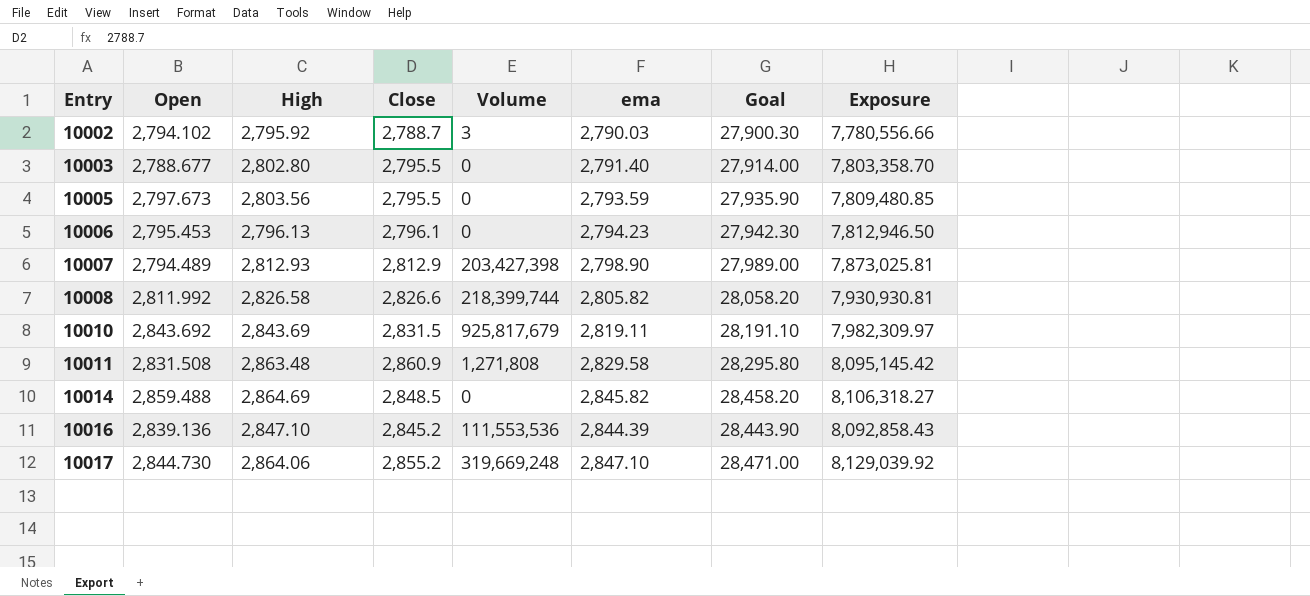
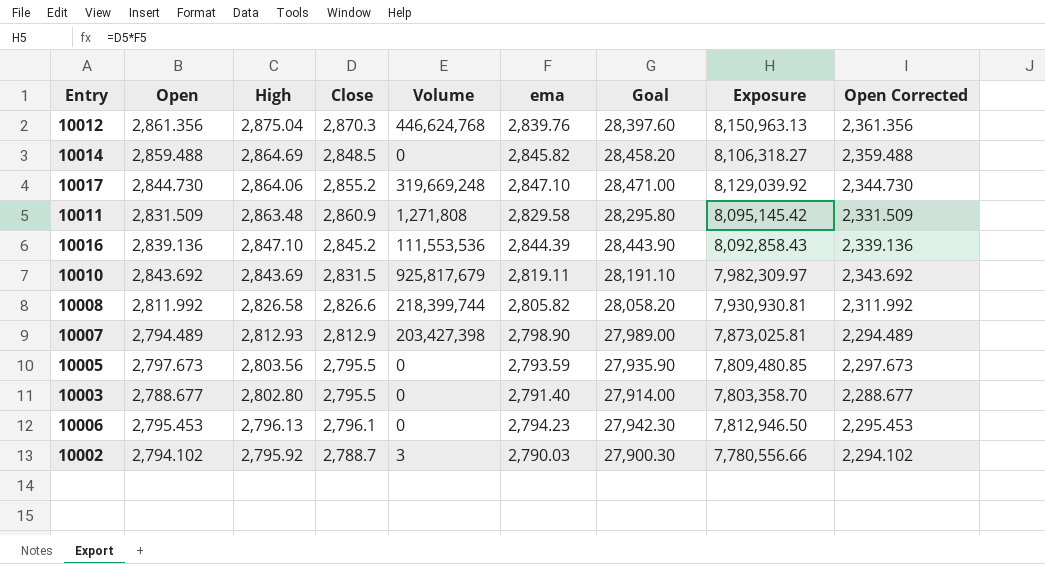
row order: Entry ascending -> High descending
column Open Corrected | formula: none -> [Open] - 500
row 10012: none -> 2,861.356 | 2,875.04 | 2,870.3 | 446,624,768 | 2,839.76 | 28,397.60 | 8,150,963.13 | 2,361.356
10011 | Open: 2,831.508 -> 2,831.509

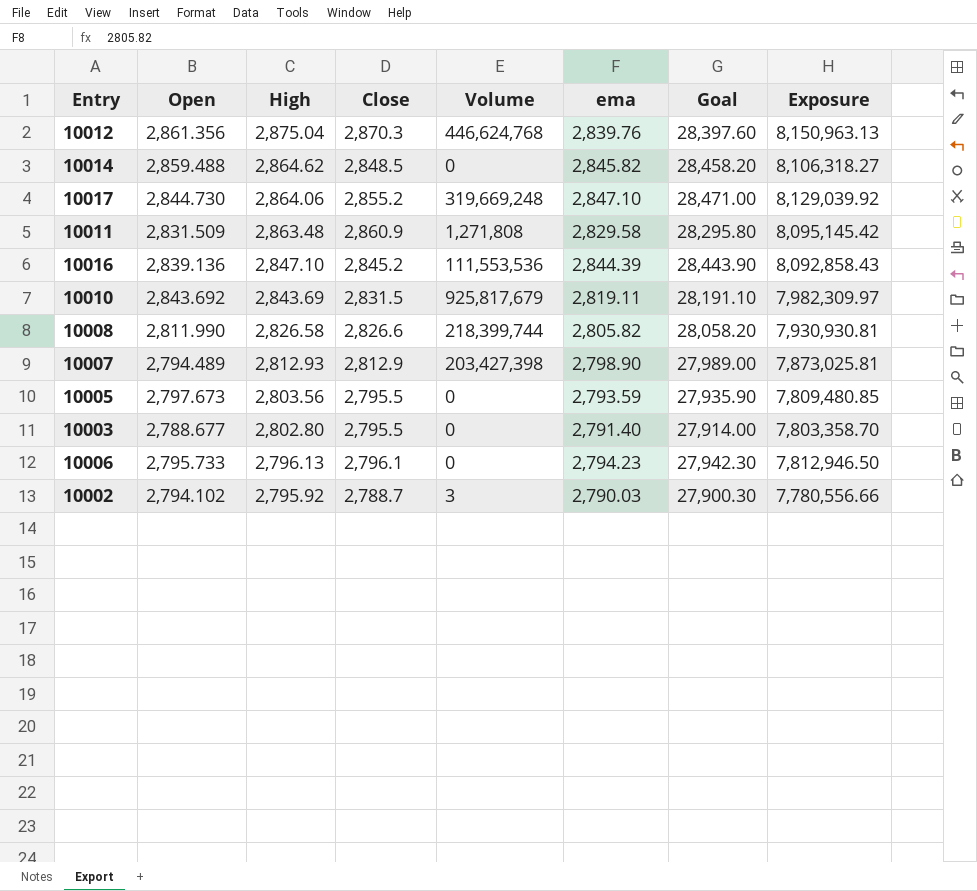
column Open Corrected | formula: [Open] - 500 -> none
10014 | High: 2,864.69 -> 2,864.62
10008 | Open: 2,811.992 -> 2,811.990
10006 | Open: 2,795.453 -> 2,795.733

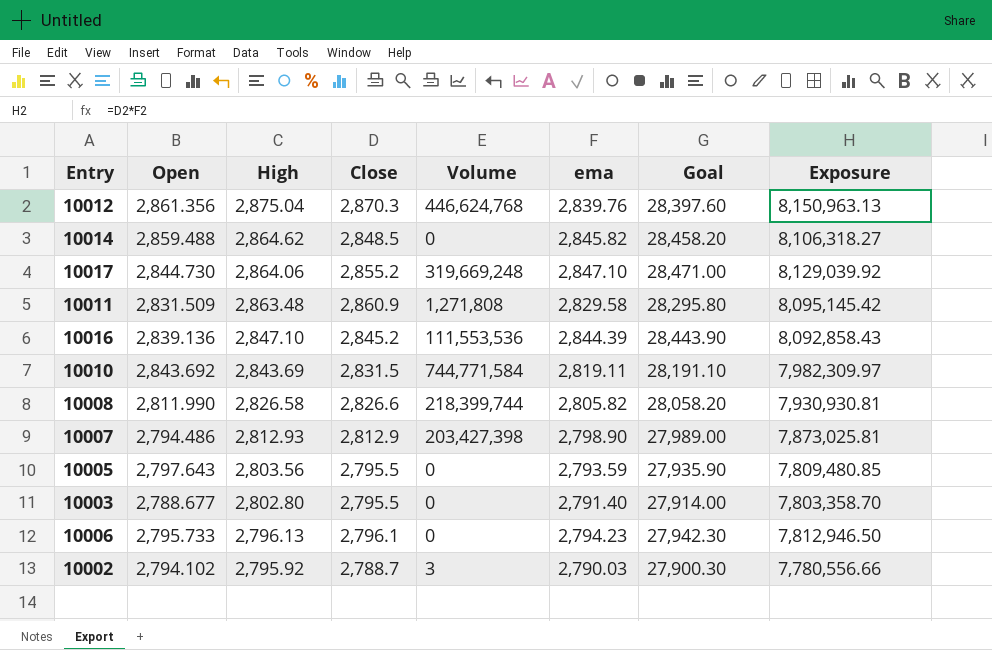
10010 | Volume: 925,817,679 -> 744,771,584
10007 | Open: 2,794.489 -> 2,794.486
10005 | Open: 2,797.673 -> 2,797.643

